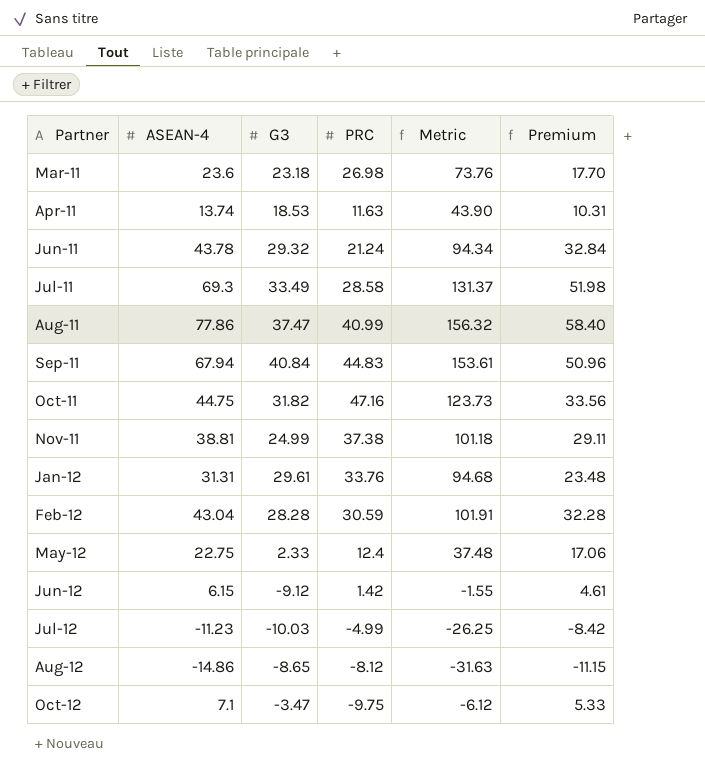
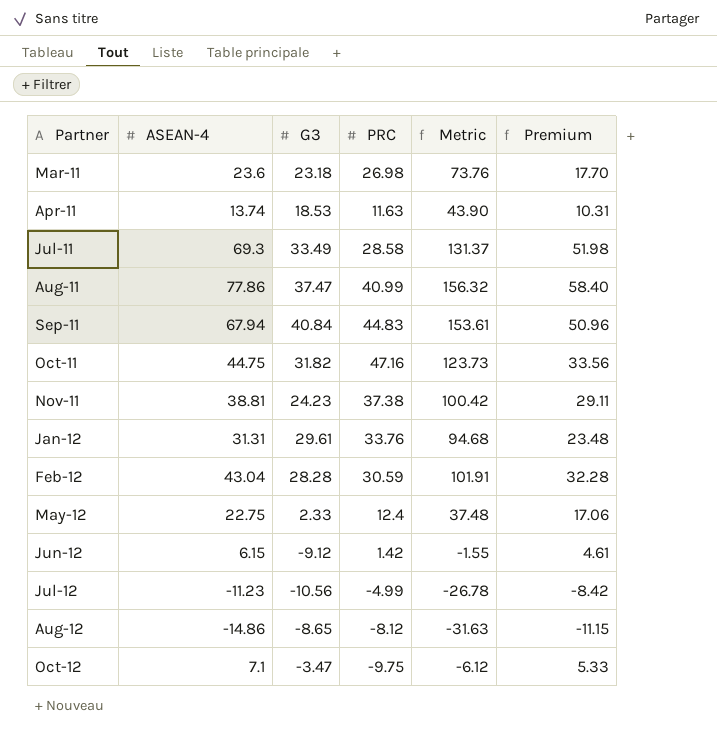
row Jun-11: 43.78 | 29.32 | 21.24 | 94.34 | 32.84 -> none
Nov-11 | G3: 24.99 -> 24.23
Nov-11 | Metric: 101.18 -> 100.42
Jul-12 | G3: -10.03 -> -10.56
Jul-12 | Metric: -26.25 -> -26.78

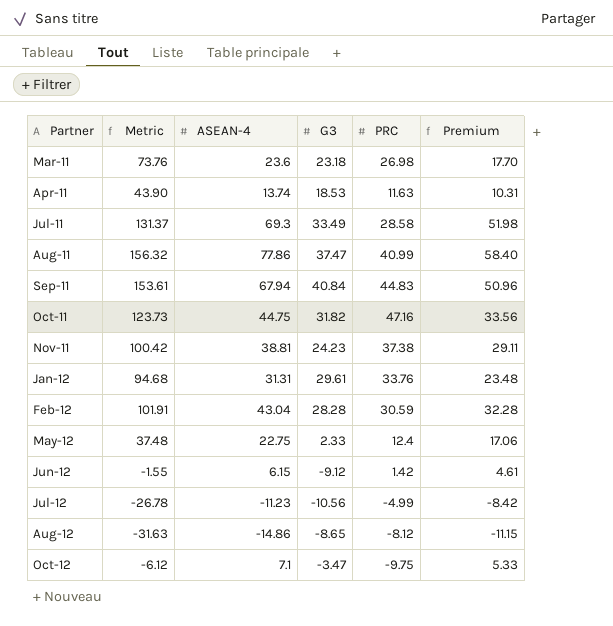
column Metric | position: 5 -> 2

